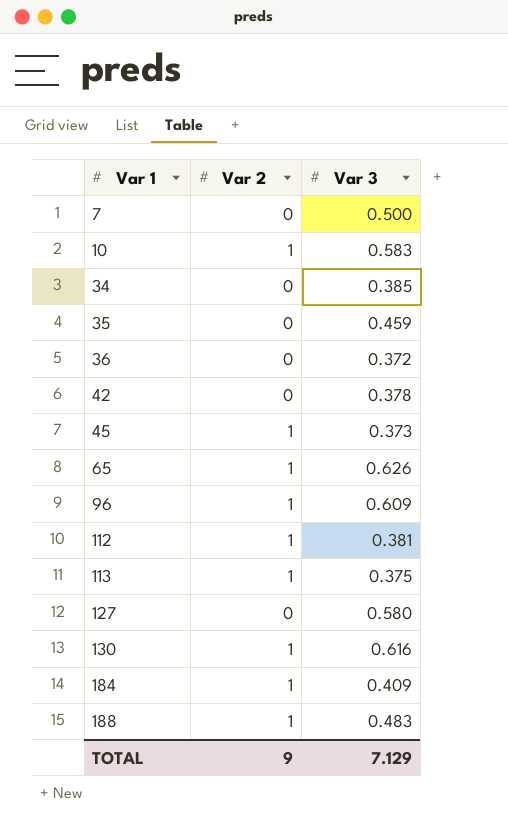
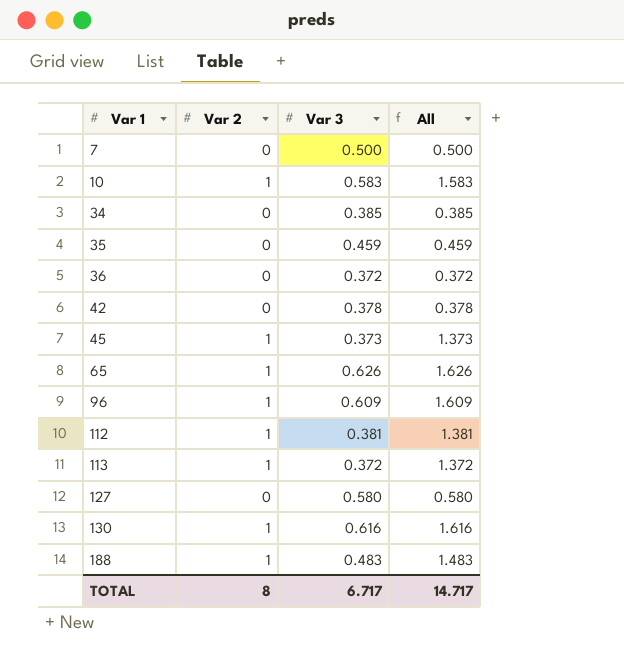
column All | formula: none -> [Var 2] + [Var 3]
row 184: 1 | 0.409 -> none
113 | Var 3: 0.375 -> 0.372
TOTAL | Var 2: 9 -> 8
TOTAL | Var 3: 7.129 -> 6.717

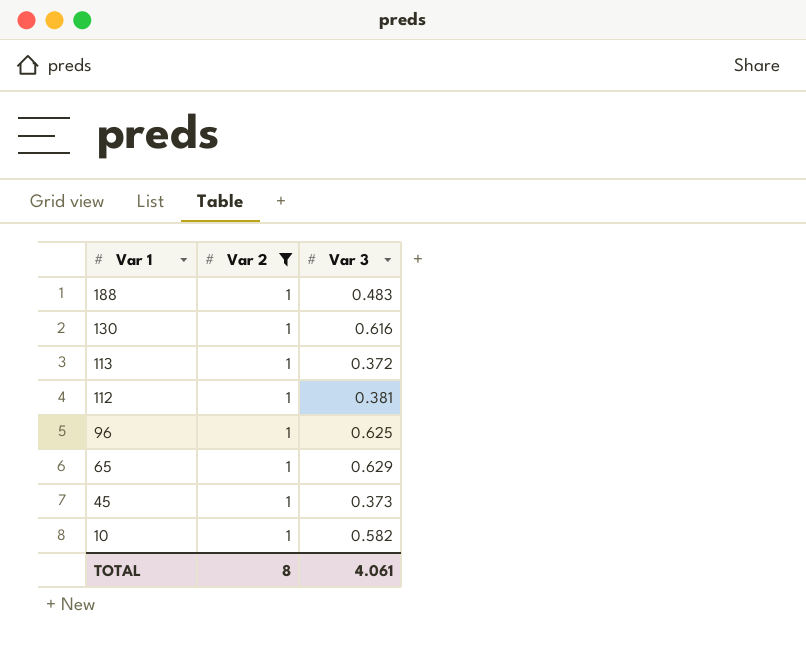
filter: none -> Var 2 = 1
row order: Var 1 ascending -> Var 1 descending
column All | formula: [Var 2] + [Var 3] -> none
96 | Var 3: 0.609 -> 0.625
65 | Var 3: 0.626 -> 0.629
10 | Var 3: 0.583 -> 0.582
TOTAL | Var 3: 6.717 -> 4.061

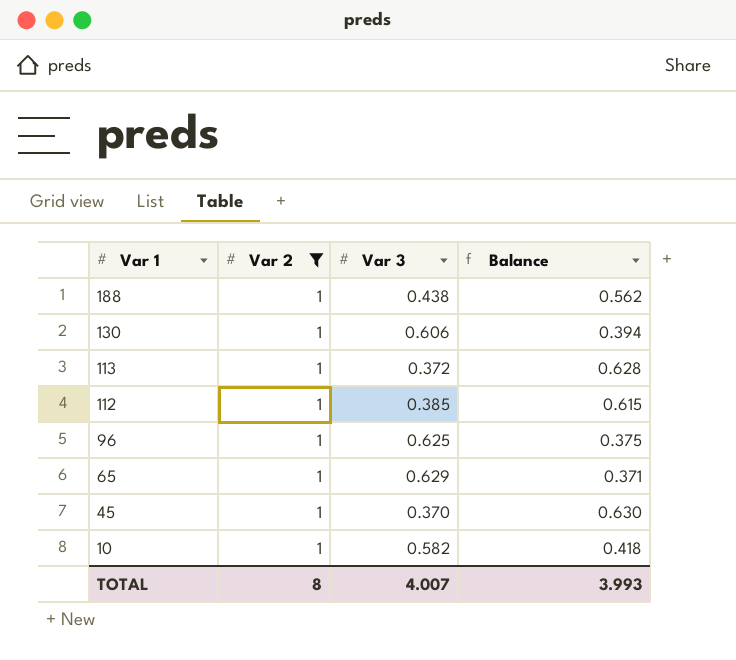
column Balance | formula: none -> [Var 2] - [Var 3]
188 | Var 3: 0.483 -> 0.438
130 | Var 3: 0.616 -> 0.606
112 | Var 3: 0.381 -> 0.385
45 | Var 3: 0.373 -> 0.370
TOTAL | Var 3: 4.061 -> 4.007

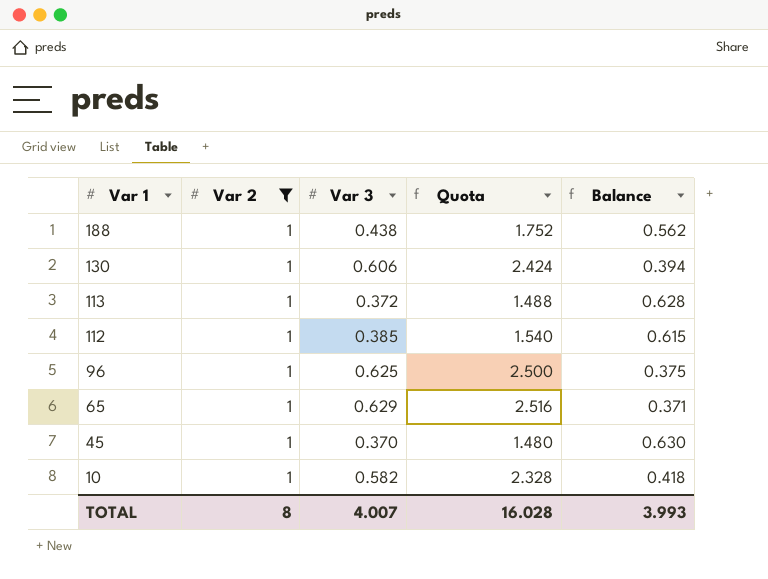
column Quota | formula: none -> [Var 3] * 4

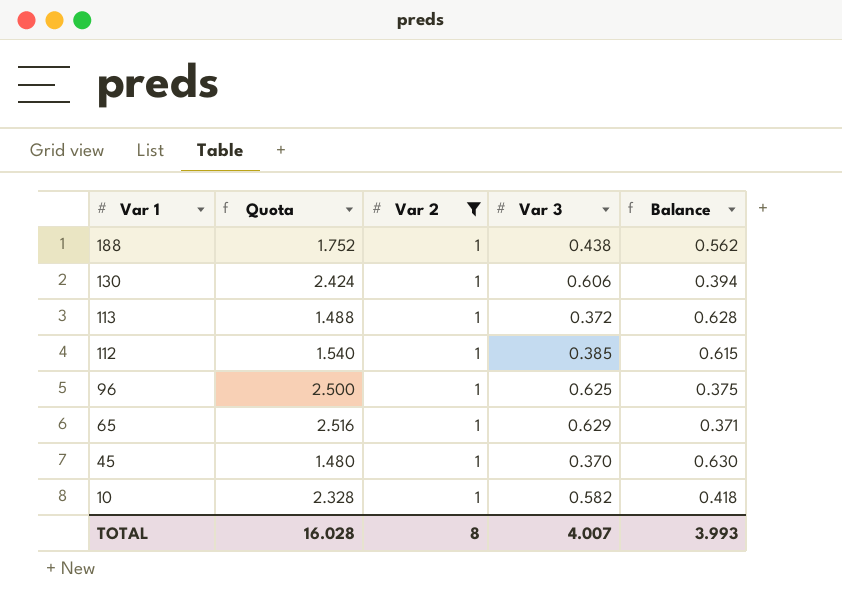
column Quota | position: 4 -> 2

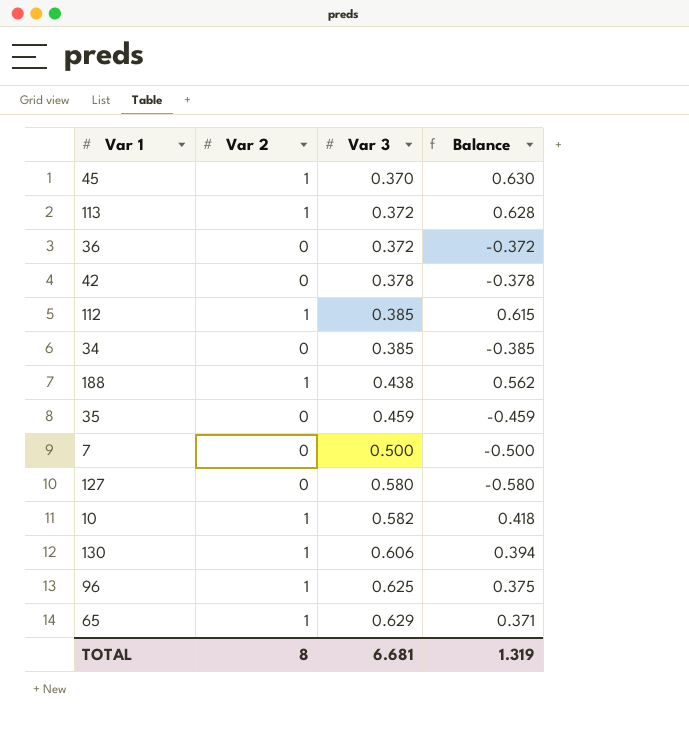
filter: Var 2 = 1 -> none
row order: Var 1 descending -> Var 3 ascending
column Quota | formula: [Var 3] * 4 -> none
TOTAL | Var 3: 4.007 -> 6.681
TOTAL | Balance: 3.993 -> 1.319

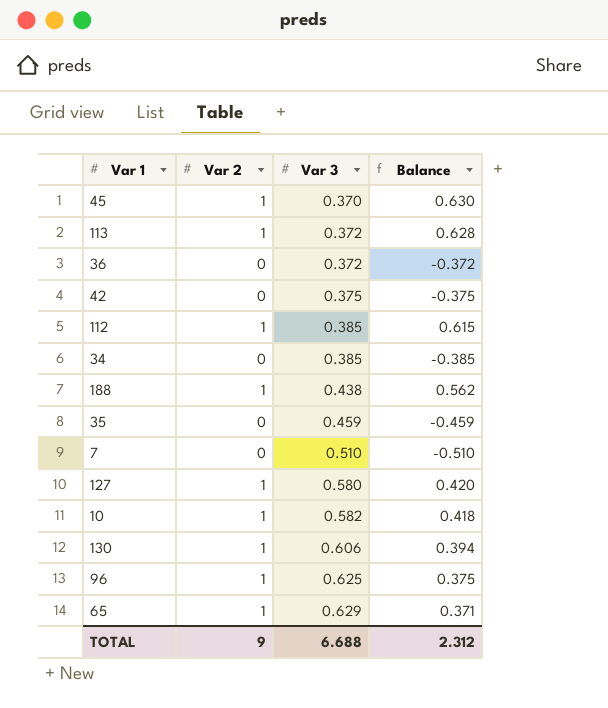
42 | Var 3: 0.378 -> 0.375
42 | Balance: -0.378 -> -0.375
7 | Var 3: 0.500 -> 0.510
7 | Balance: -0.500 -> -0.510
127 | Var 2: 0 -> 1
127 | Balance: -0.580 -> 0.420
TOTAL | Var 2: 8 -> 9
TOTAL | Var 3: 6.681 -> 6.688
TOTAL | Balance: 1.319 -> 2.312

